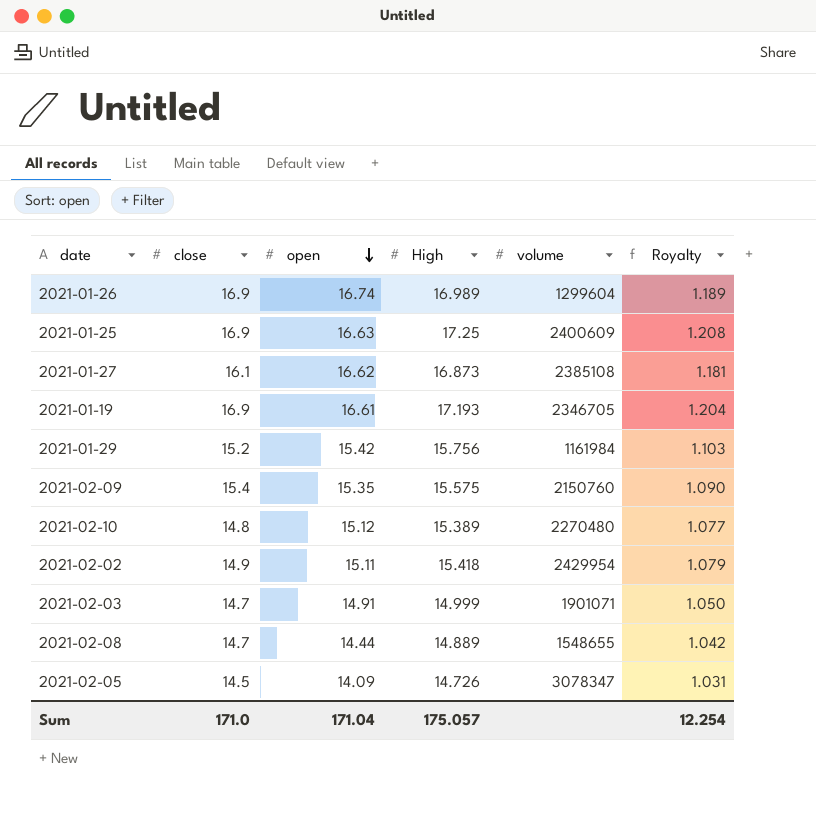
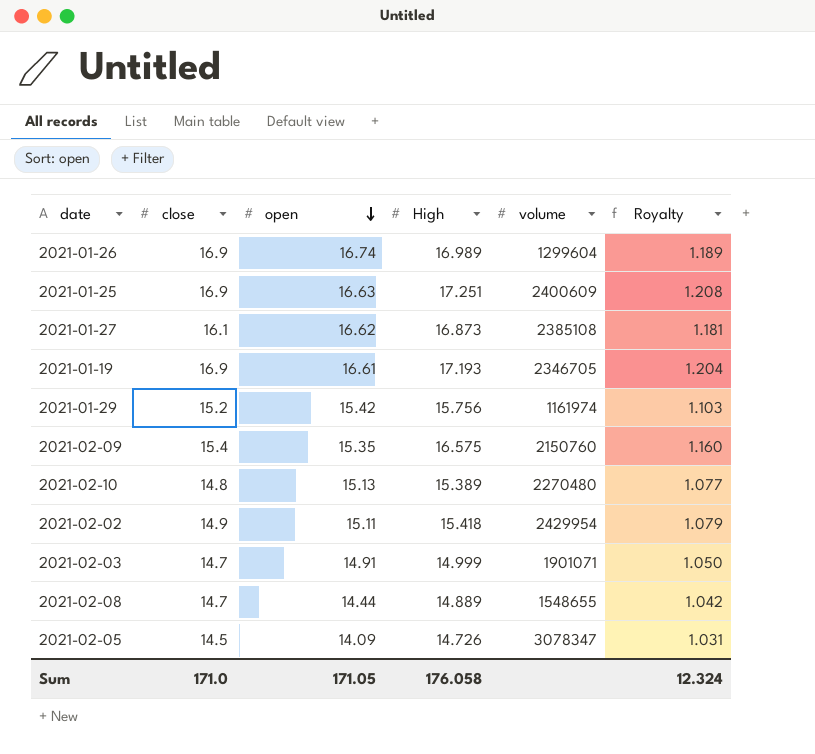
2021-01-25 | High: 17.25 -> 17.251
2021-01-29 | volume: 1161984 -> 1161974
2021-02-09 | High: 15.575 -> 16.575
2021-02-09 | Royalty: 1.090 -> 1.160
2021-02-10 | open: 15.12 -> 15.13
Sum | open: 171.04 -> 171.05
Sum | High: 175.057 -> 176.058
Sum | Royalty: 12.254 -> 12.324

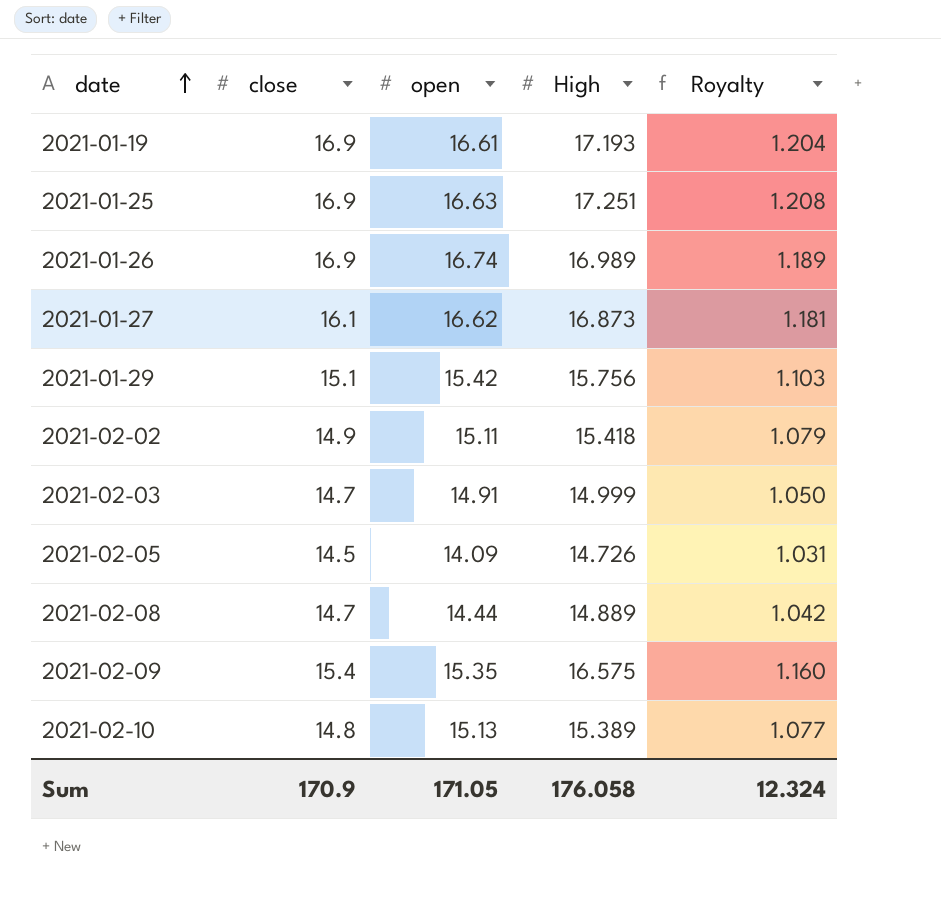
row order: open descending -> date ascending
column volume | position: 5 -> none
2021-01-29 | close: 15.2 -> 15.1
Sum | close: 171.0 -> 170.9

